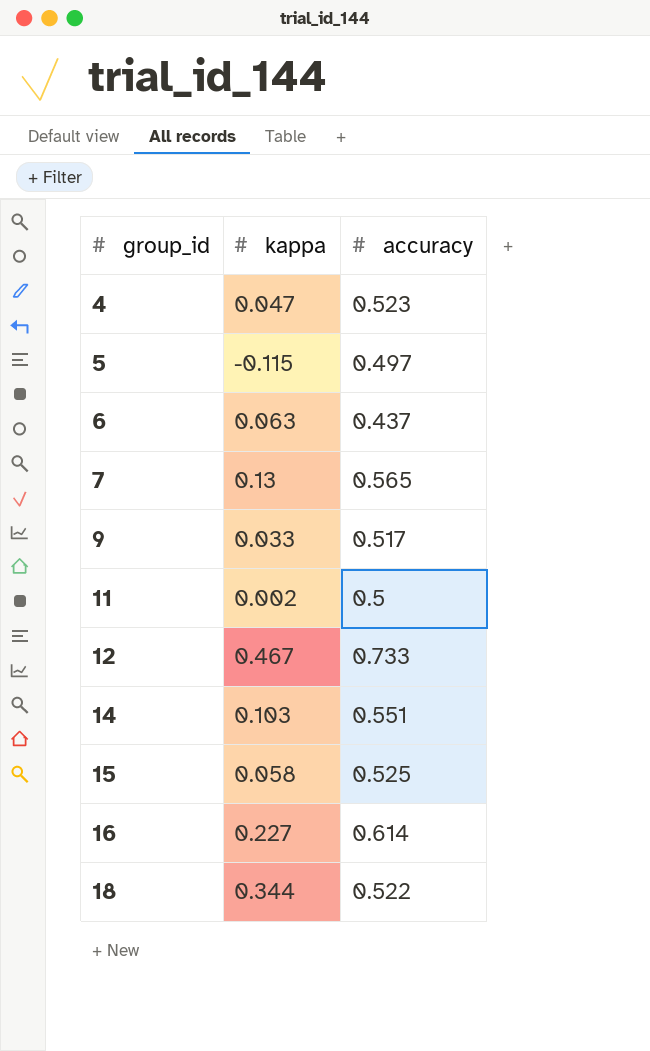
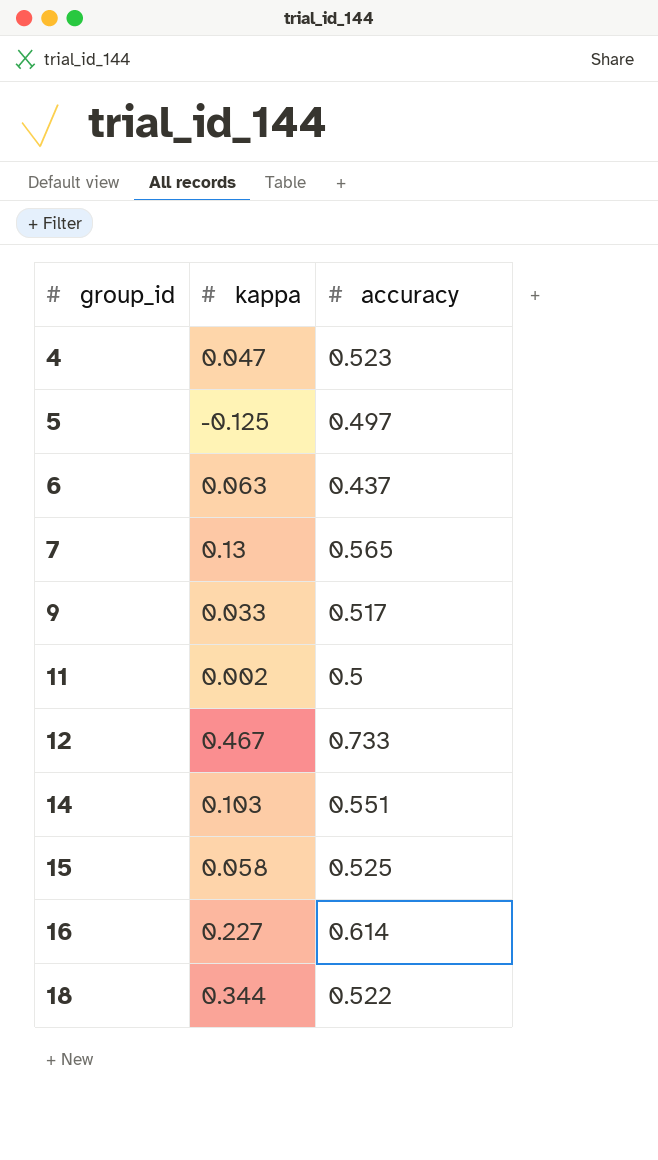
5 | kappa: -0.115 -> -0.125

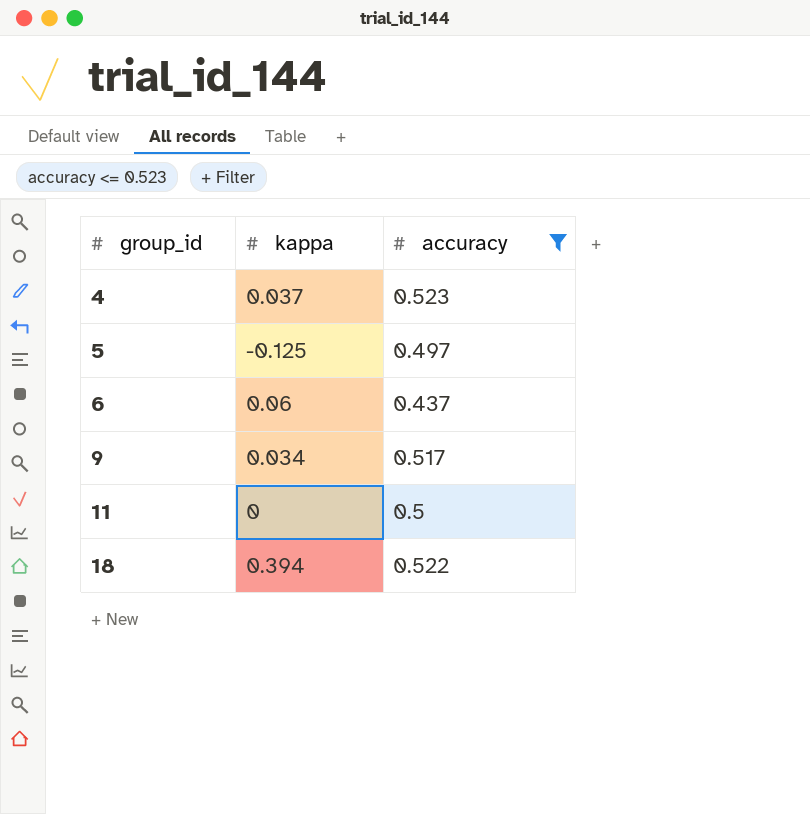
filter: none -> accuracy <= 0.523
4 | kappa: 0.047 -> 0.037
6 | kappa: 0.063 -> 0.06
9 | kappa: 0.033 -> 0.034
11 | kappa: 0.002 -> 0
18 | kappa: 0.344 -> 0.394

